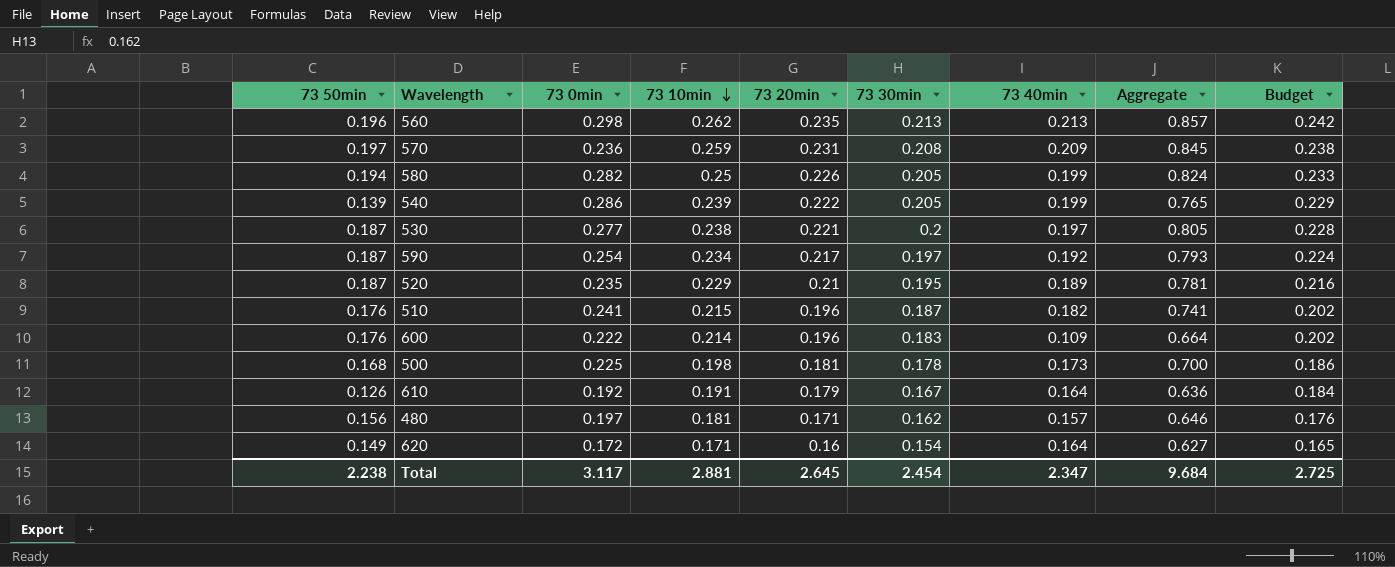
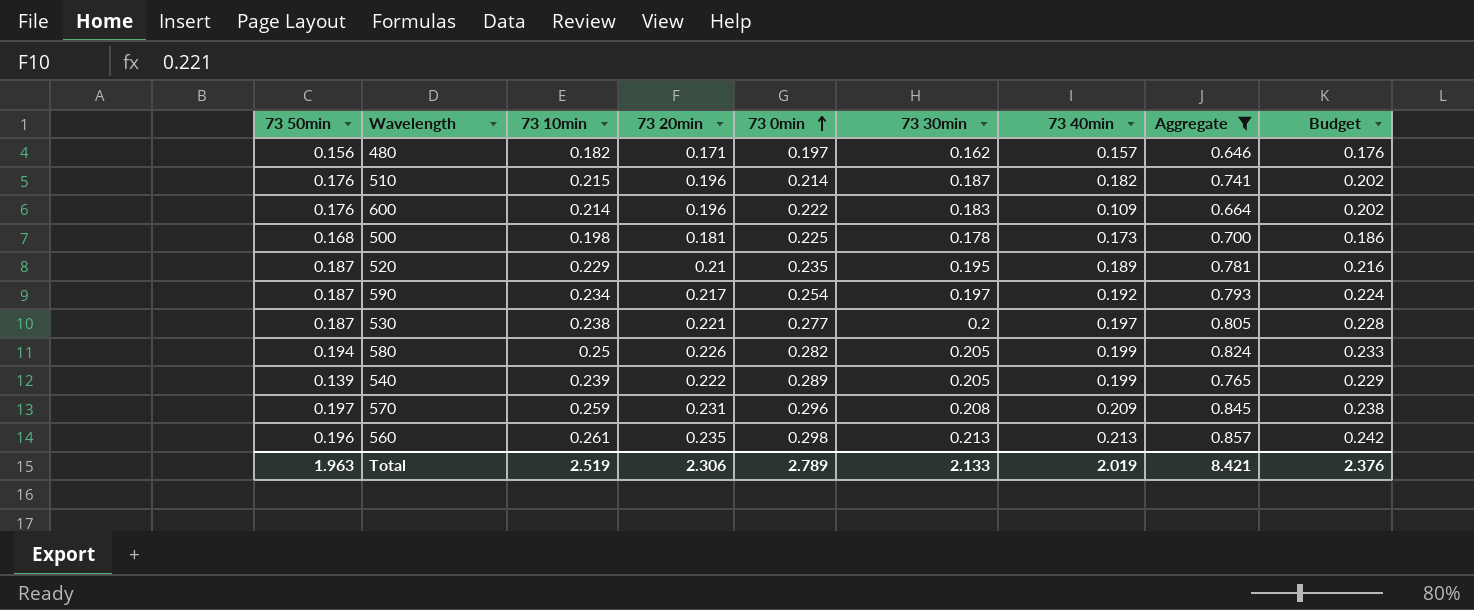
filter: none -> Aggregate >= 0.646
row order: 73 10min descending -> 73 0min ascending
column 73 0min | position: 3 -> 5
480 | 73 10min: 0.181 -> 0.182
510 | 73 0min: 0.241 -> 0.214
540 | 73 0min: 0.286 -> 0.289
570 | 73 0min: 0.236 -> 0.296
560 | 73 10min: 0.262 -> 0.261
Total | 73 50min: 2.238 -> 1.963
Total | 73 10min: 2.881 -> 2.519
Total | 73 20min: 2.645 -> 2.306
Total | 73 0min: 3.117 -> 2.789
Total | 73 30min: 2.454 -> 2.133
Total | 73 40min: 2.347 -> 2.019
Total | Aggregate: 9.684 -> 8.421
Total | Budget: 2.725 -> 2.376

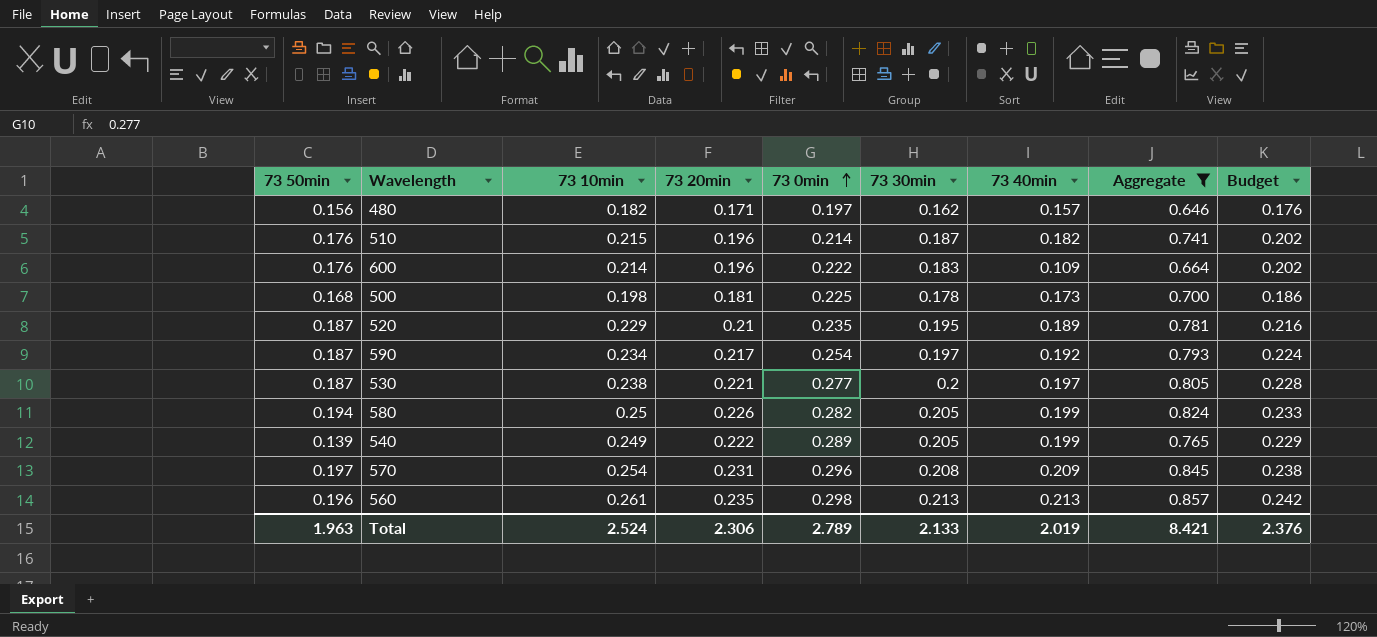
540 | 73 10min: 0.239 -> 0.249
570 | 73 10min: 0.259 -> 0.254
Total | 73 10min: 2.519 -> 2.524

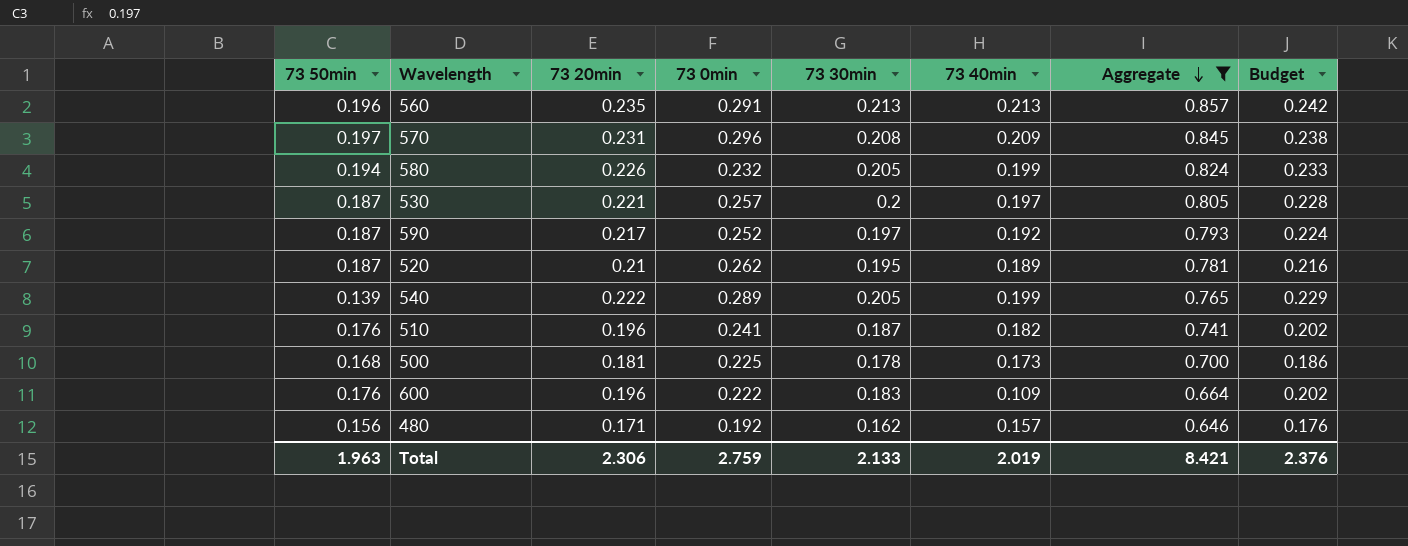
row order: 73 0min ascending -> Aggregate descending
column 73 10min | position: 3 -> none
560 | 73 0min: 0.298 -> 0.291
580 | 73 0min: 0.282 -> 0.232
530 | 73 0min: 0.277 -> 0.257
590 | 73 0min: 0.254 -> 0.252
520 | 73 0min: 0.235 -> 0.262
510 | 73 0min: 0.214 -> 0.241
480 | 73 0min: 0.197 -> 0.192
Total | 73 0min: 2.789 -> 2.759

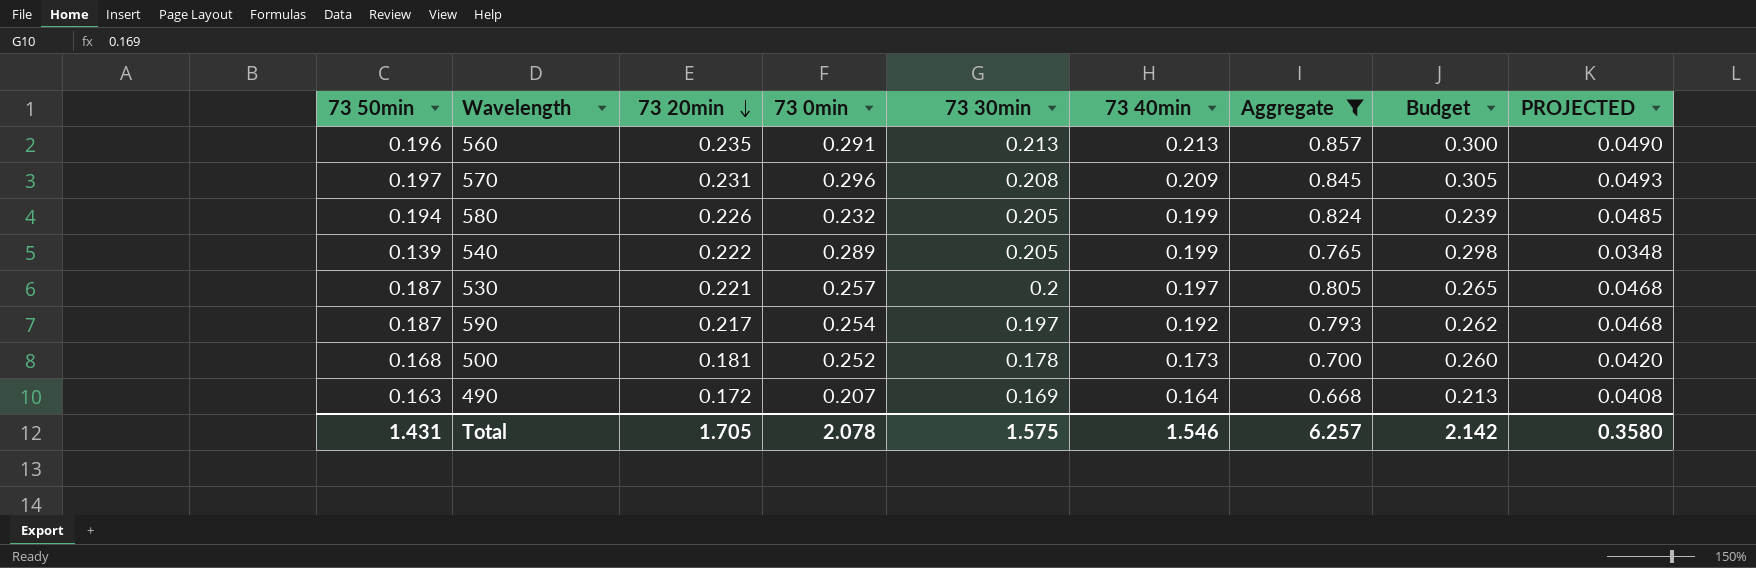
row order: Aggregate descending -> 73 20min descending
column Budget | formula: [73 20min] * 1.03 -> [73 0min] * 1.03
column PROJECTED | formula: none -> [73 50min] * 0.25
row 520: 0.187 | 0.21 | 0.262 | 0.195 | 0.189 | 0.781 | 0.216 -> none
row 510: 0.176 | 0.196 | 0.241 | 0.187 | 0.182 | 0.741 | 0.202 -> none
row 600: 0.176 | 0.196 | 0.222 | 0.183 | 0.109 | 0.664 | 0.202 -> none
row 480: 0.156 | 0.171 | 0.192 | 0.162 | 0.157 | 0.646 | 0.176 -> none
590 | 73 0min: 0.252 -> 0.254
500 | 73 0min: 0.225 -> 0.252
row 490: none -> 0.163 | 0.172 | 0.207 | 0.169 | 0.164 | 0.668 | 0.213 | 0.0408
Total | 73 50min: 1.963 -> 1.431
Total | 73 20min: 2.306 -> 1.705
Total | 73 0min: 2.759 -> 2.078
Total | 73 30min: 2.133 -> 1.575
Total | 73 40min: 2.019 -> 1.546
Total | Aggregate: 8.421 -> 6.257
Total | Budget: 2.376 -> 2.142

